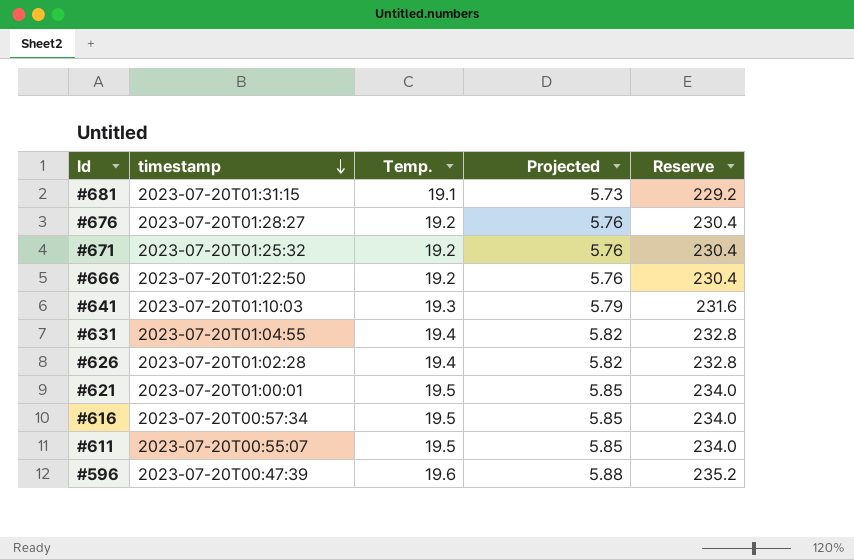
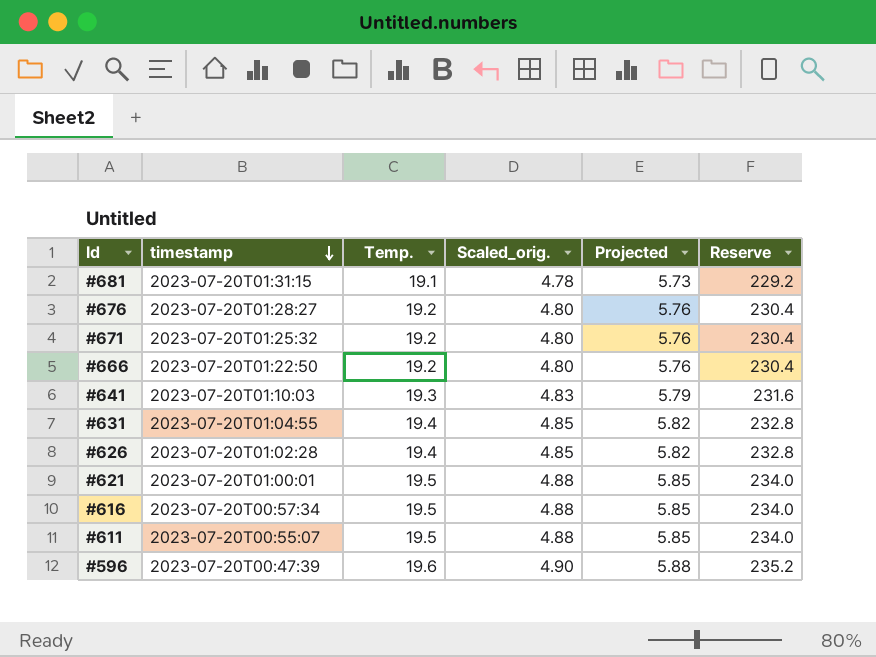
column Scaled_orig. | formula: none -> [Temp.] * 0.25

